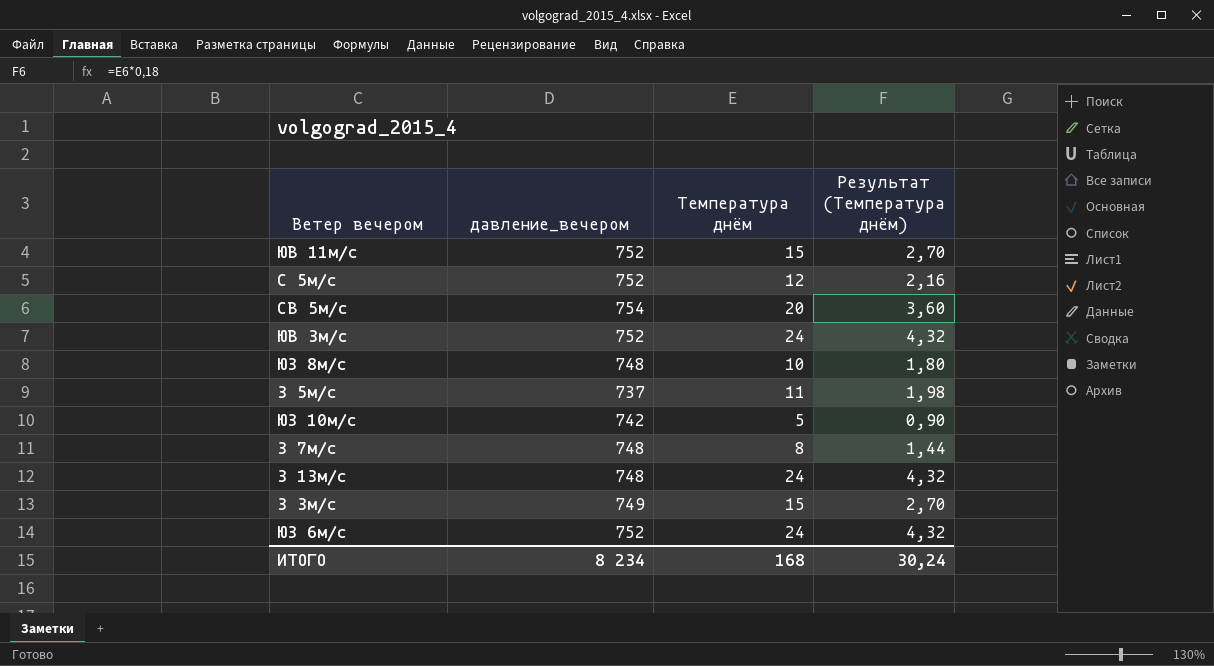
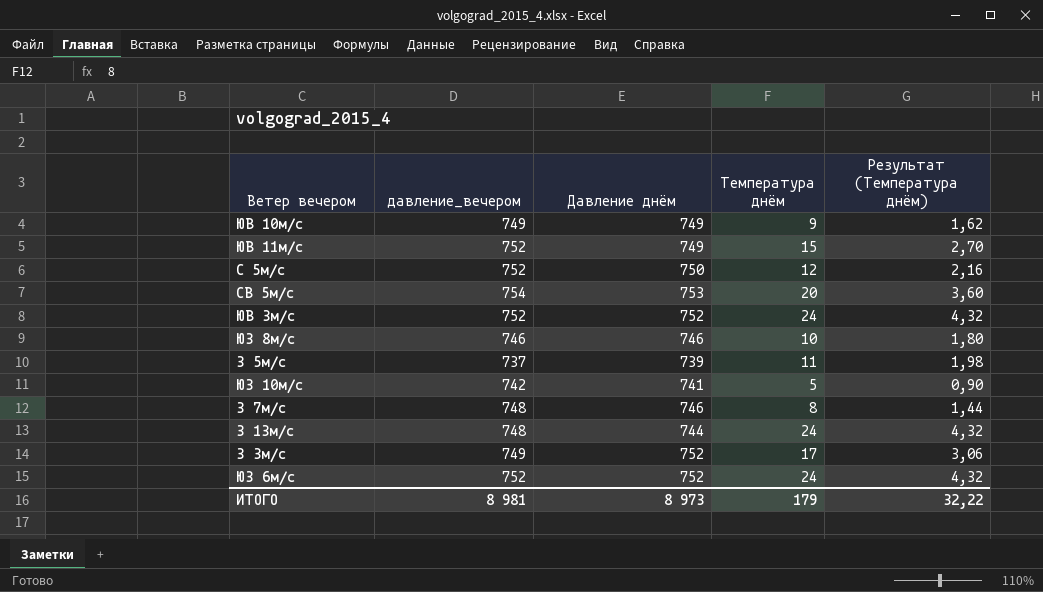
column Давление днём | position: none -> 3
row ЮВ 10м/с: none -> 749 | 749 | 9 | 1,62
ЮЗ 8м/с | давление_вечером: 748 -> 746
З 3м/с | Температура днём: 15 -> 17
З 3м/с | Результат (Температура днём): 2,70 -> 3,06
ИТОГО | давление_вечером: 8 234 -> 8 981
ИТОГО | Температура днём: 168 -> 179
ИТОГО | Результат (Температура днём): 30,24 -> 32,22

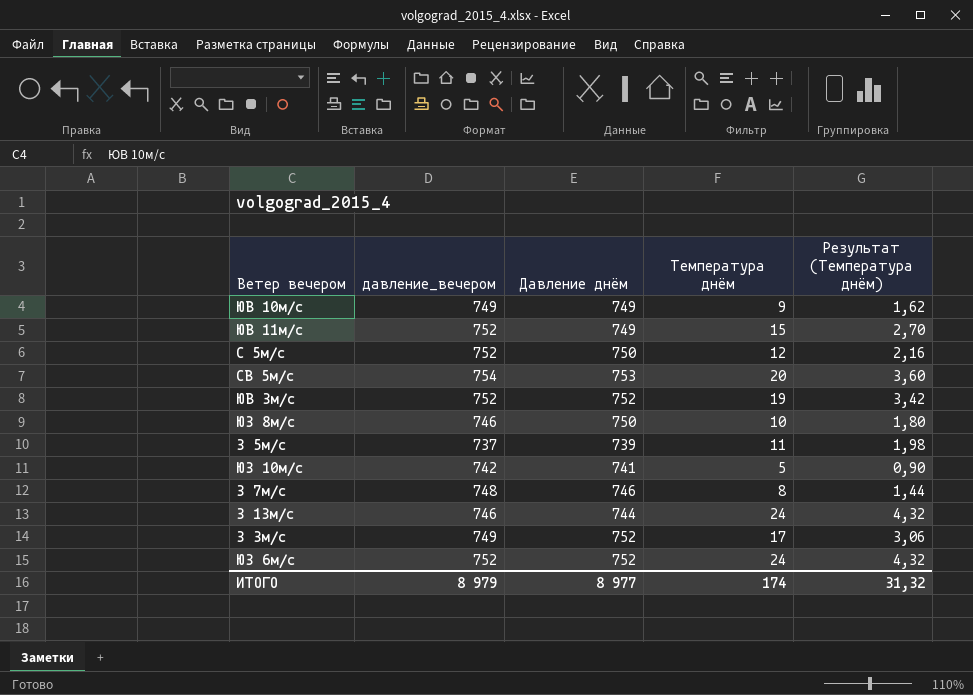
ЮВ 3м/с | Температура днём: 24 -> 19
ЮВ 3м/с | Результат (Температура днём): 4,32 -> 3,42
ЮЗ 8м/с | Давление днём: 746 -> 750
З 13м/с | давление_вечером: 748 -> 746
ИТОГО | давление_вечером: 8 981 -> 8 979
ИТОГО | Давление днём: 8 973 -> 8 977
ИТОГО | Температура днём: 179 -> 174
ИТОГО | Результат (Температура днём): 32,22 -> 31,32

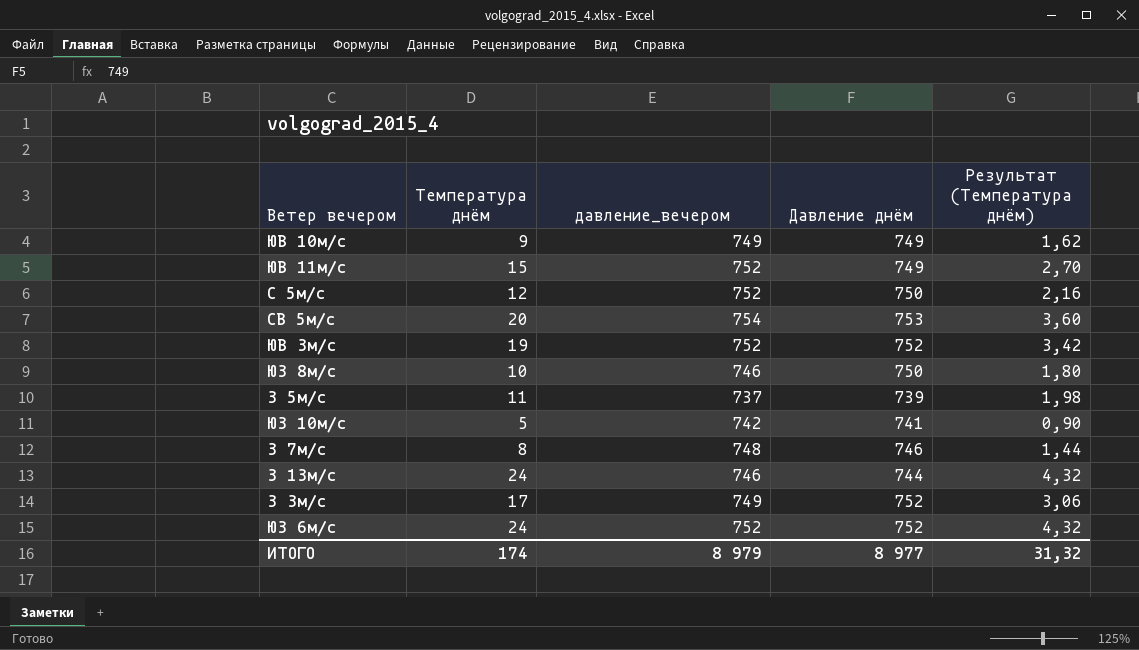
column Температура днём | position: 4 -> 2

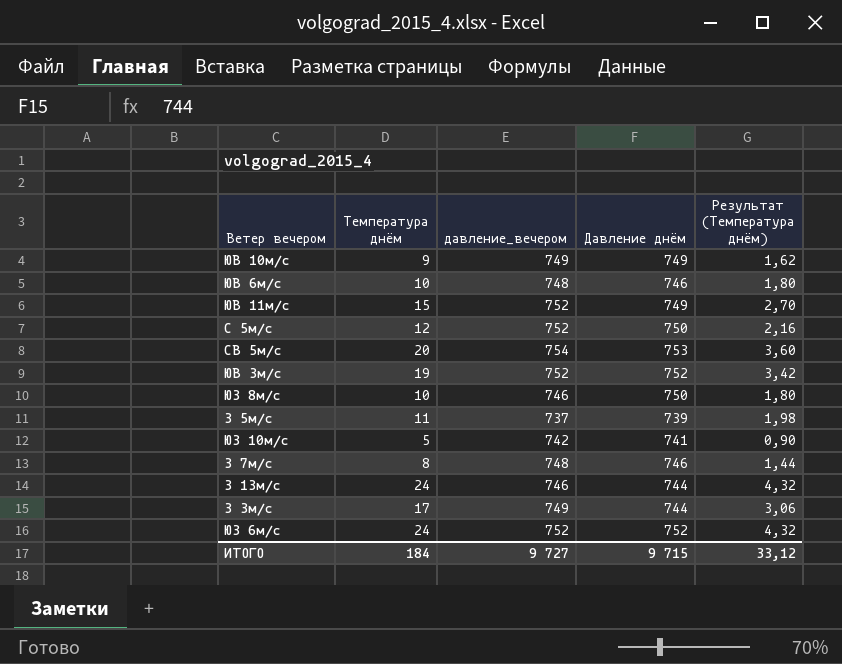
row ЮВ 6м/с: none -> 10 | 748 | 746 | 1,80
З 3м/с | Давление днём: 752 -> 744
ИТОГО | Температура днём: 174 -> 184
ИТОГО | давление_вечером: 8 979 -> 9 727
ИТОГО | Давление днём: 8 977 -> 9 715
ИТОГО | Результат (Температура днём): 31,32 -> 33,12

